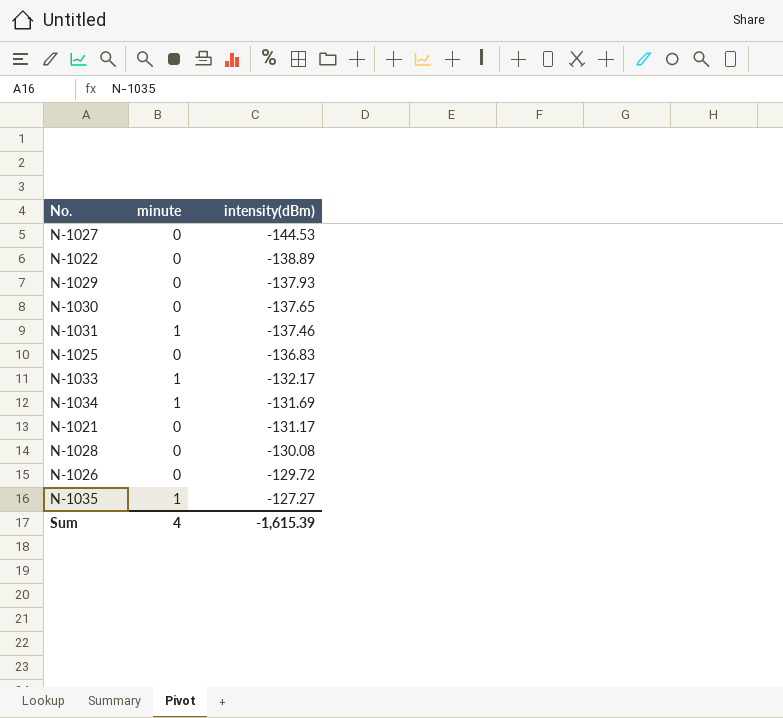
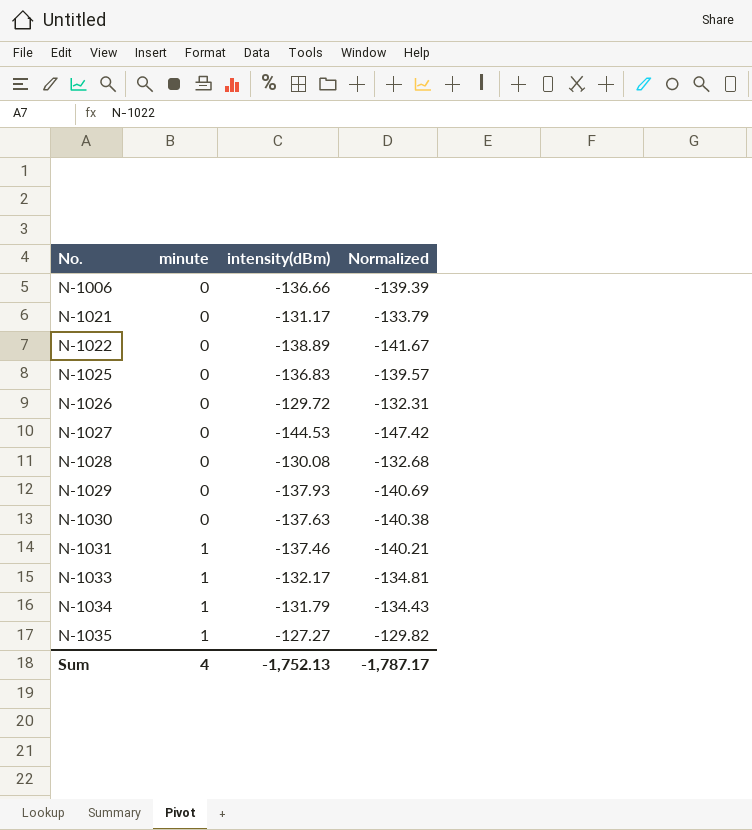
row order: intensity(dBm) ascending -> No. ascending
column Normalized | formula: none -> [intensity(dBm)] * 1.02
row N-1006: none -> 0 | -136.66 | -139.39
N-1030 | intensity(dBm): -137.65 -> -137.63
N-1034 | intensity(dBm): -131.69 -> -131.79
Sum | intensity(dBm): -1,615.39 -> -1,752.13

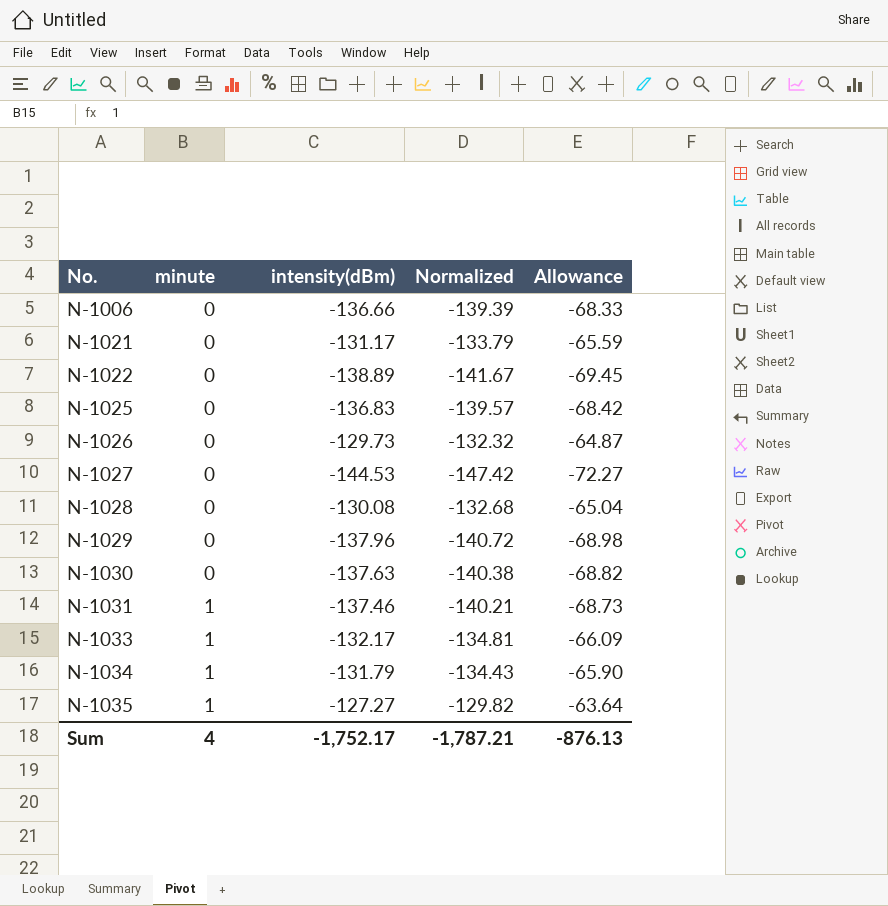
column Allowance | formula: none -> [intensity(dBm)] * 0.5
N-1026 | intensity(dBm): -129.72 -> -129.73
N-1026 | Normalized: -132.31 -> -132.32
N-1029 | intensity(dBm): -137.93 -> -137.96
N-1029 | Normalized: -140.69 -> -140.72
Sum | intensity(dBm): -1,752.13 -> -1,752.17
Sum | Normalized: -1,787.17 -> -1,787.21

